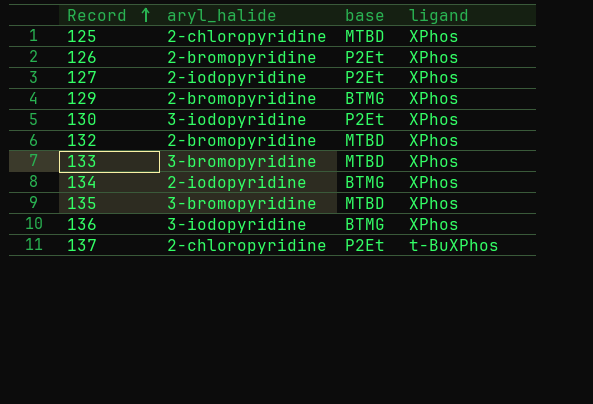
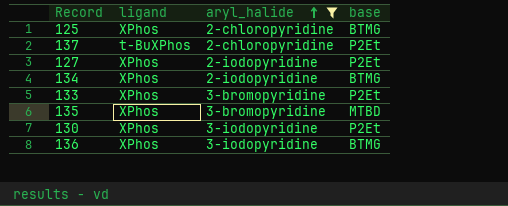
filter: none -> aryl_halide != 2-bromopyridine
row order: Record ascending -> aryl_halide ascending
column ligand | position: 4 -> 2
125 | base: MTBD -> BTMG
133 | base: MTBD -> P2Et

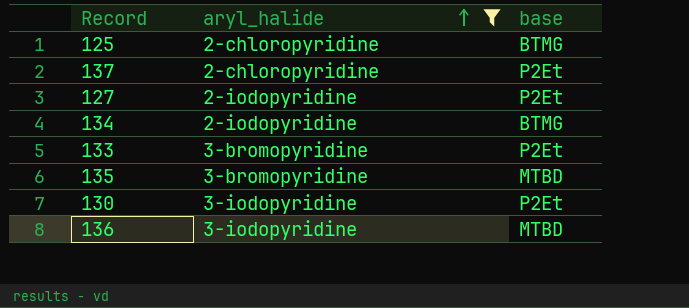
column ligand | position: 2 -> none
136 | base: BTMG -> MTBD

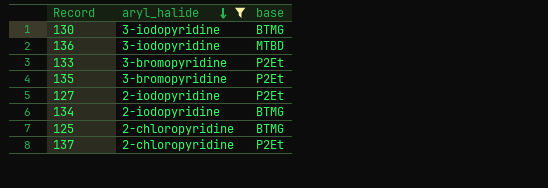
row order: aryl_halide ascending -> aryl_halide descending
130 | base: P2Et -> BTMG
135 | base: MTBD -> P2Et

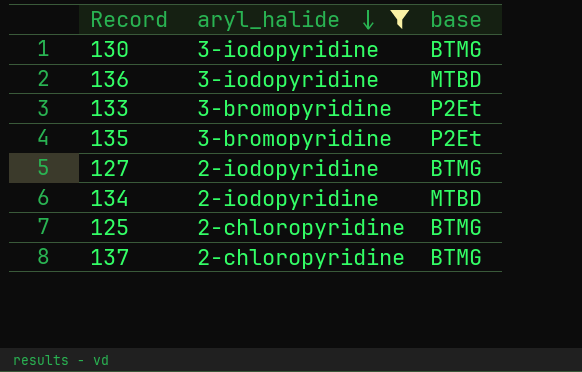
127 | base: P2Et -> BTMG
134 | base: BTMG -> MTBD
137 | base: P2Et -> BTMG

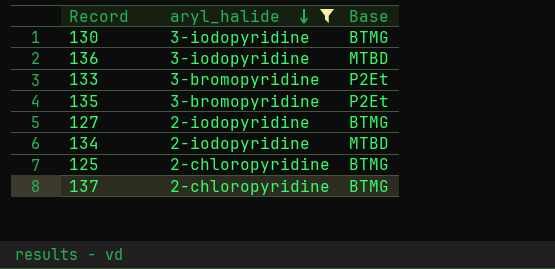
column name: base -> Base

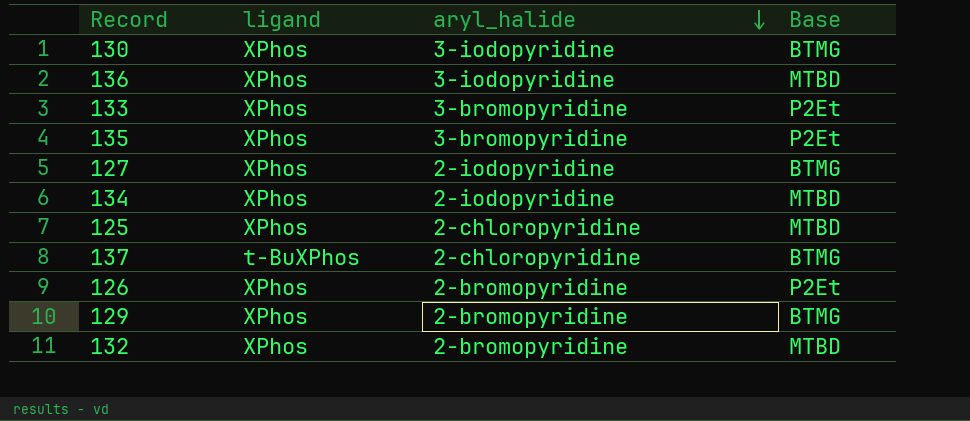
filter: aryl_halide != 2-bromopyridine -> none
column ligand | position: none -> 2
125 | Base: BTMG -> MTBD

